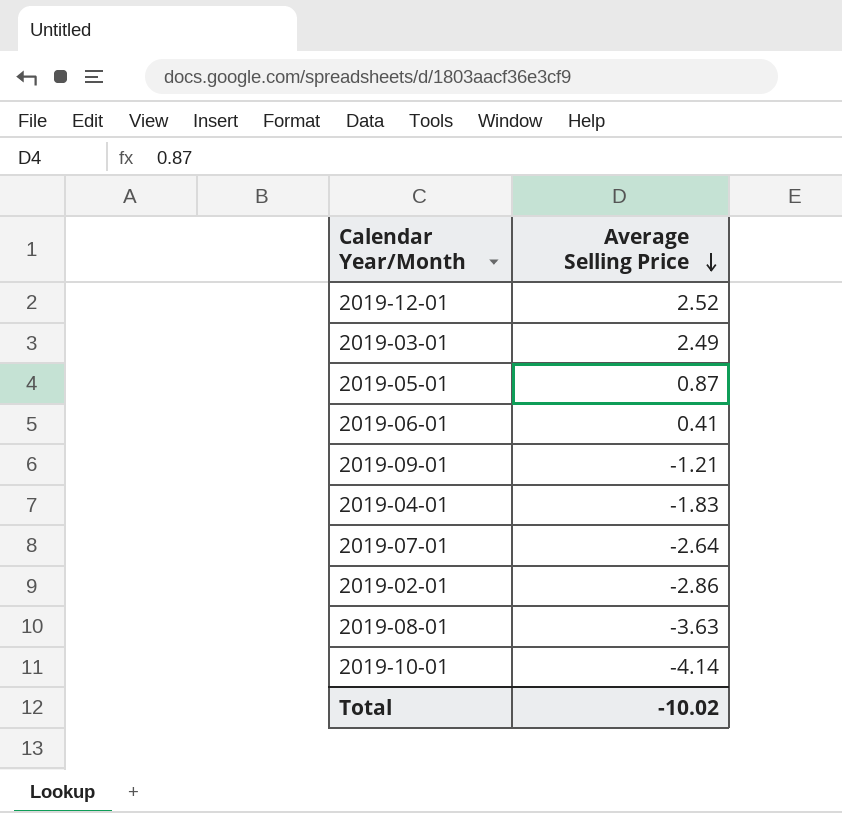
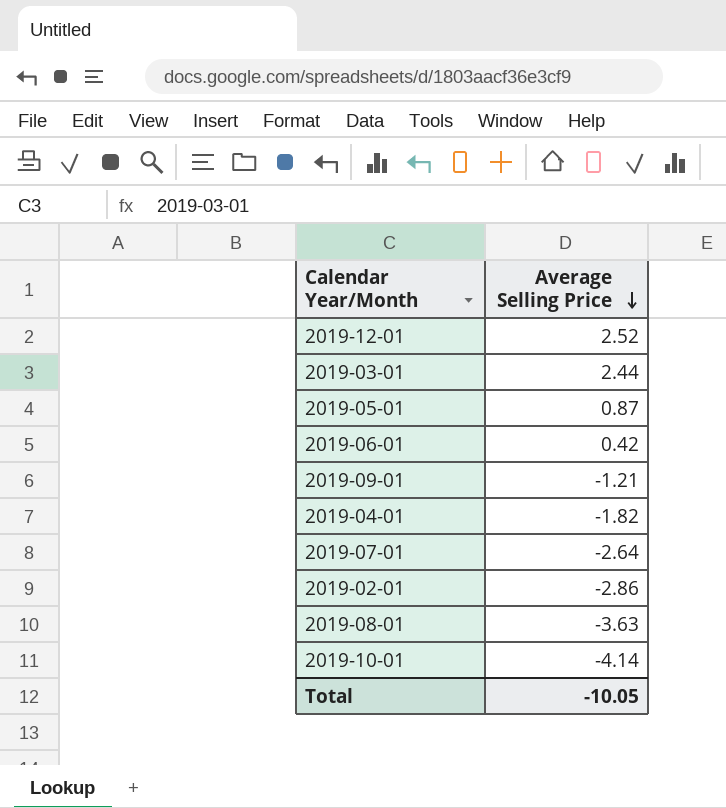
2019-03-01 | Average Selling Price: 2.49 -> 2.44
2019-06-01 | Average Selling Price: 0.41 -> 0.42
2019-04-01 | Average Selling Price: -1.83 -> -1.82
Total | Average Selling Price: -10.02 -> -10.05

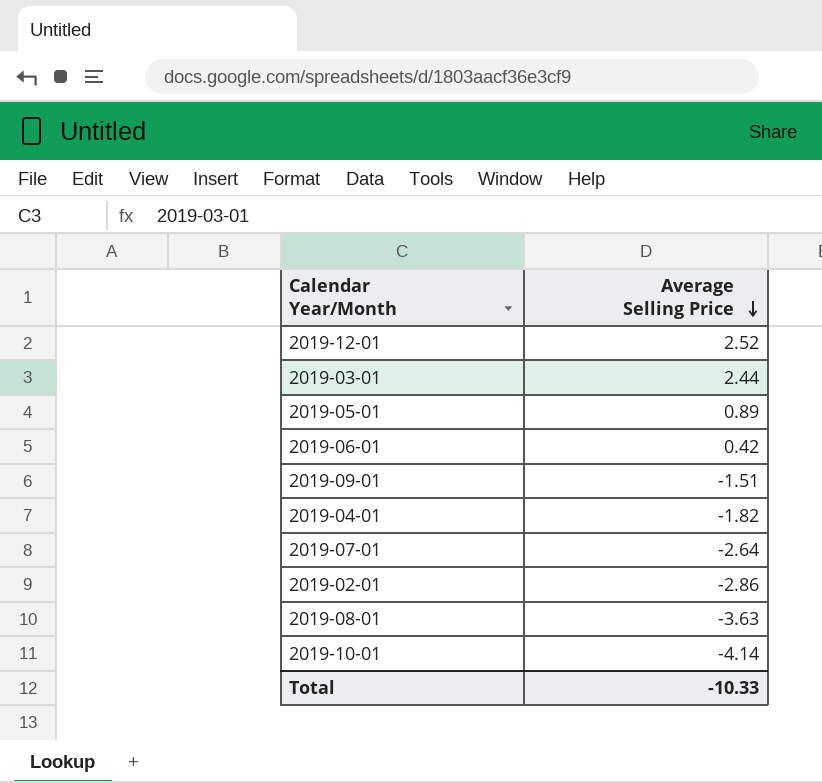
2019-05-01 | Average Selling Price: 0.87 -> 0.89
2019-09-01 | Average Selling Price: -1.21 -> -1.51
Total | Average Selling Price: -10.05 -> -10.33

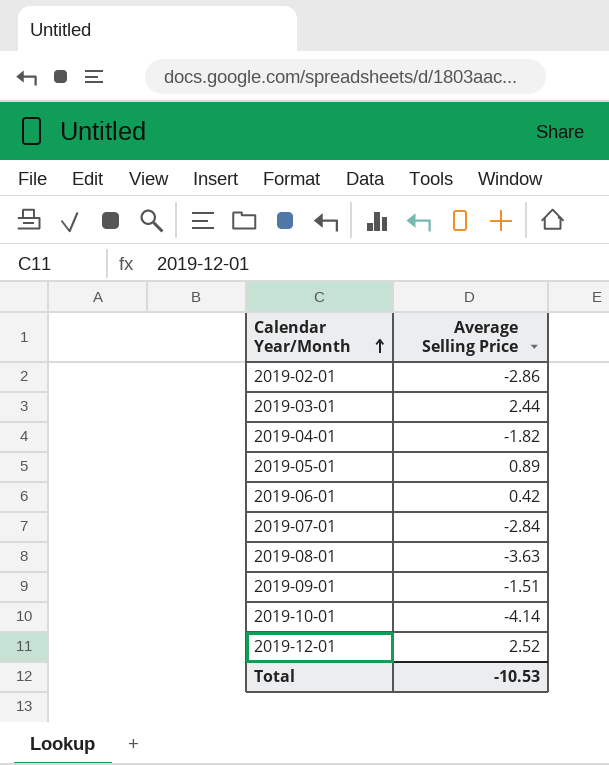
row order: Average Selling Price descending -> Calendar Year/Month ascending
2019-07-01 | Average Selling Price: -2.64 -> -2.84
Total | Average Selling Price: -10.33 -> -10.53

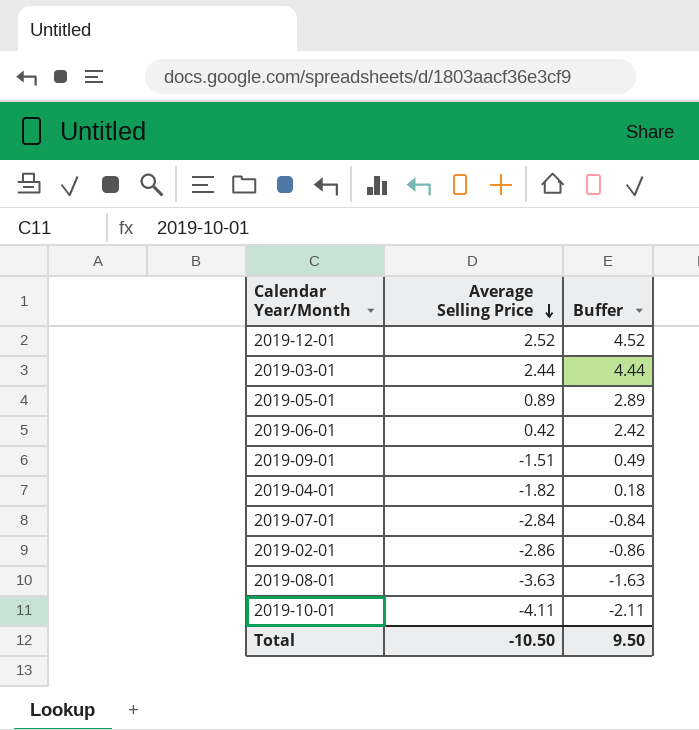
row order: Calendar Year/Month ascending -> Average Selling Price descending
column Buffer | formula: none -> [Average Selling Price] + 2
2019-10-01 | Average Selling Price: -4.14 -> -4.11
Total | Average Selling Price: -10.53 -> -10.50

